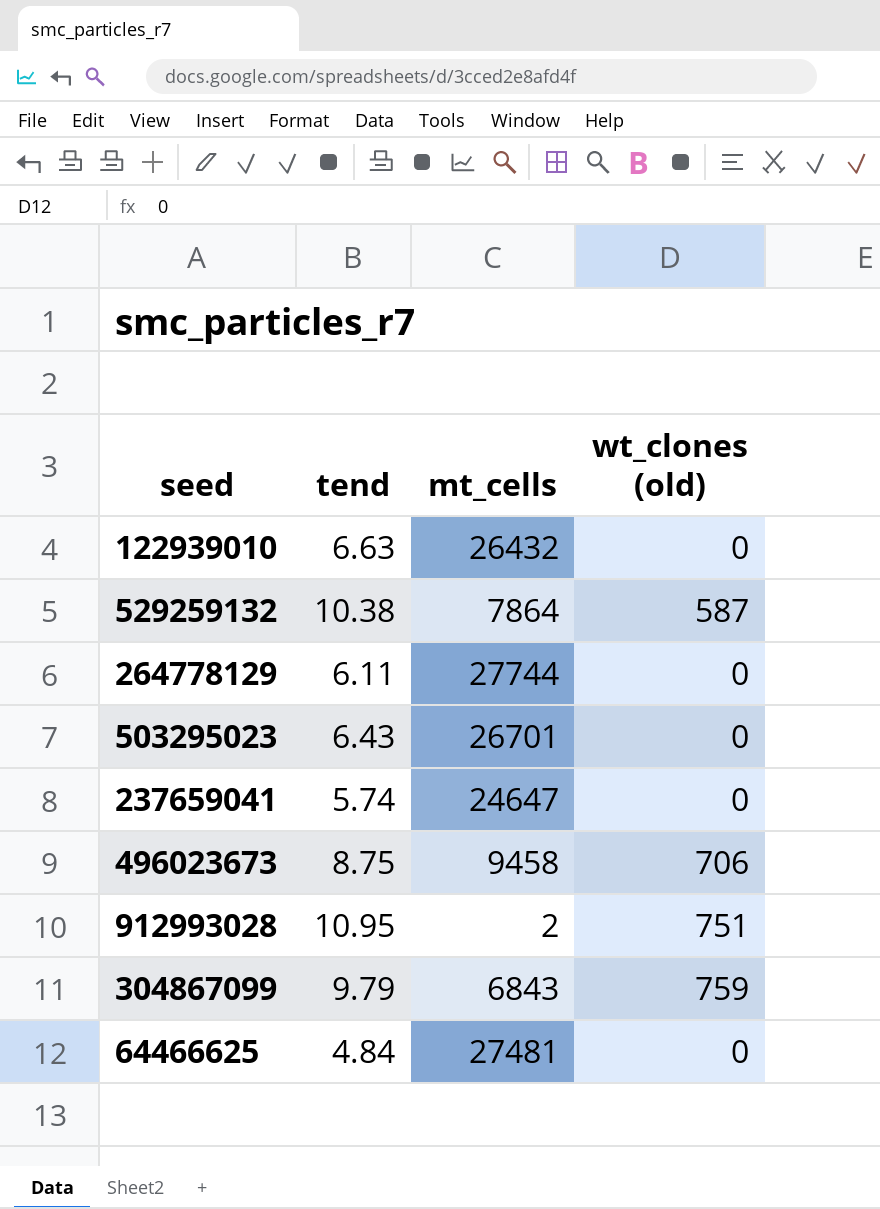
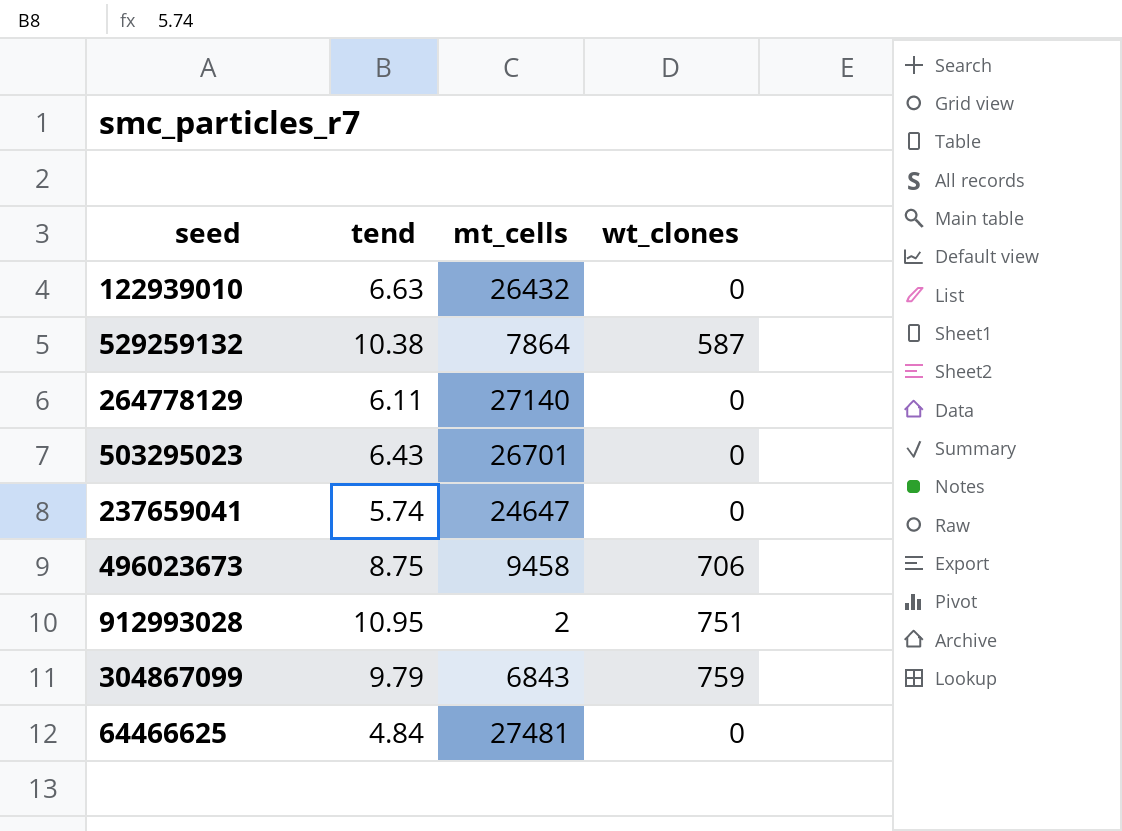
column name: wt_clones (old) -> wt_clones
264778129 | mt_cells: 27744 -> 27140

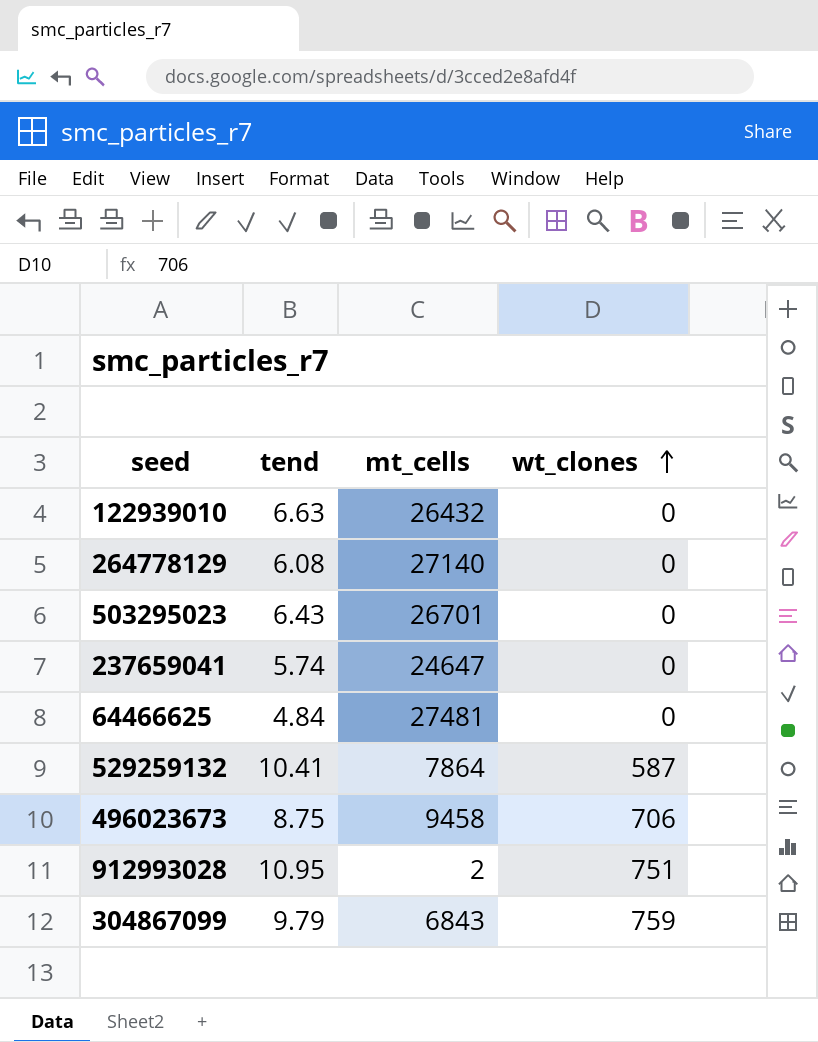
row order: none -> wt_clones ascending
264778129 | tend: 6.11 -> 6.08
529259132 | tend: 10.38 -> 10.41

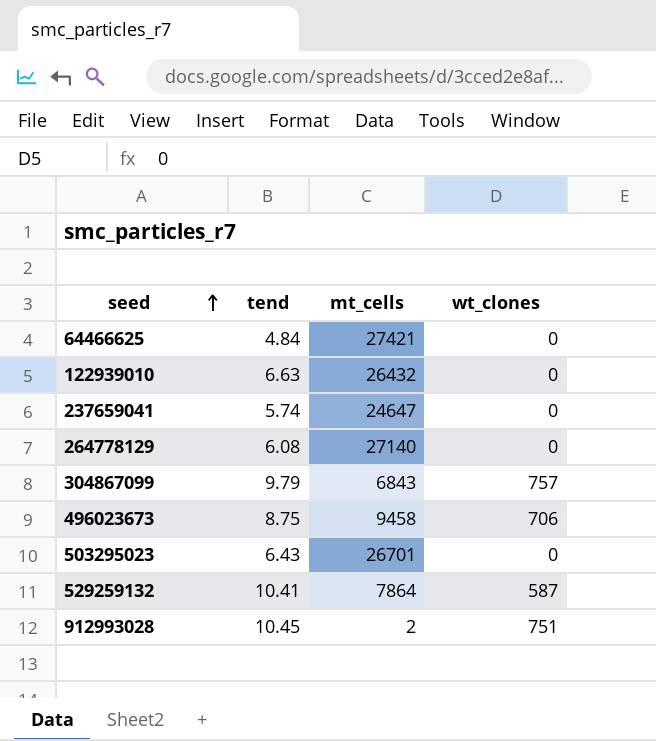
row order: wt_clones ascending -> seed ascending
64466625 | mt_cells: 27481 -> 27421
304867099 | wt_clones: 759 -> 757
912993028 | tend: 10.95 -> 10.45

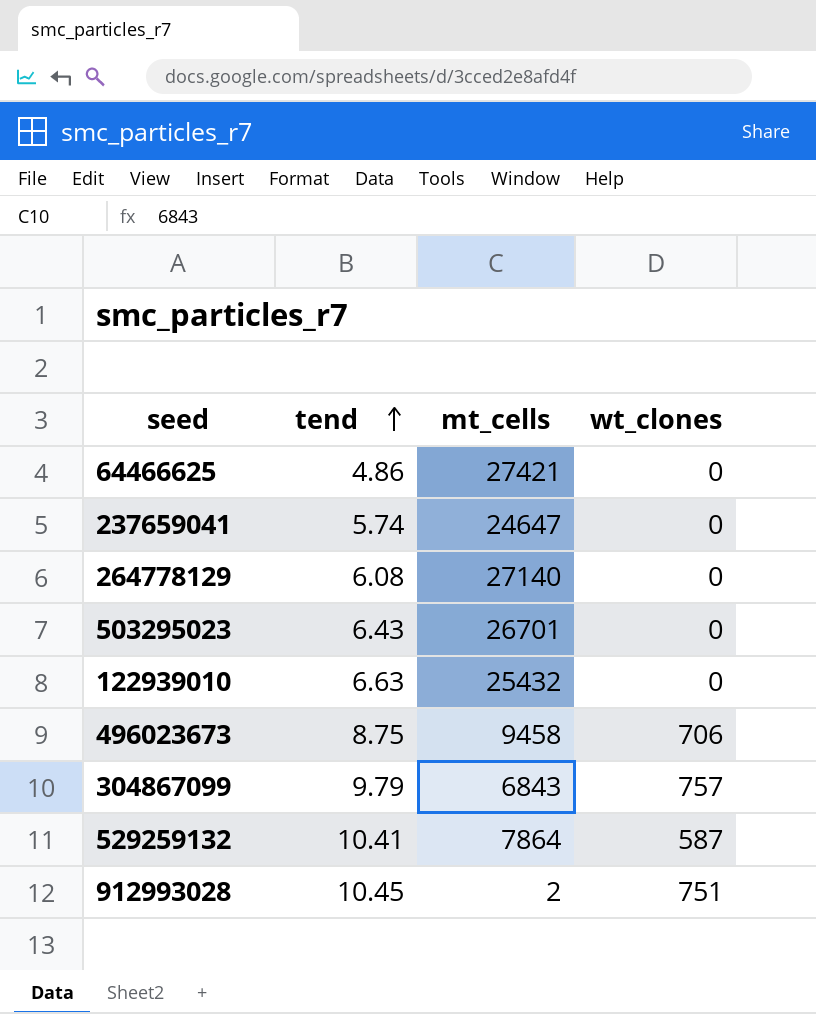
row order: seed ascending -> tend ascending
64466625 | tend: 4.84 -> 4.86
122939010 | mt_cells: 26432 -> 25432

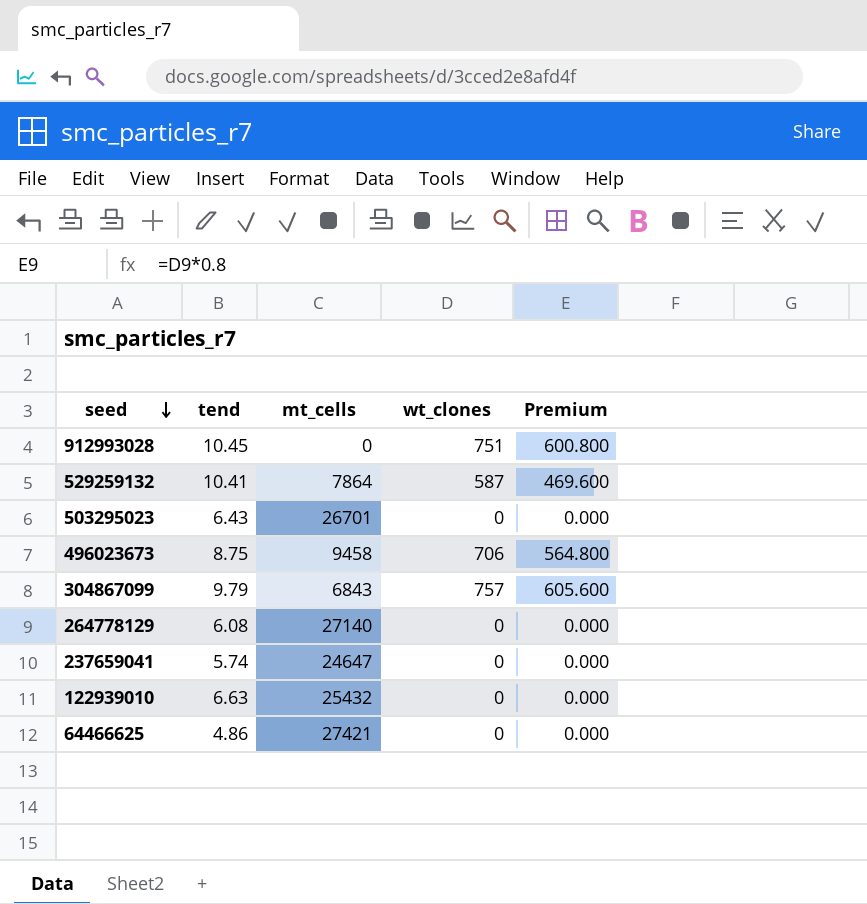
row order: tend ascending -> seed descending
column Premium | formula: none -> [wt_clones] * 0.8
912993028 | mt_cells: 2 -> 0

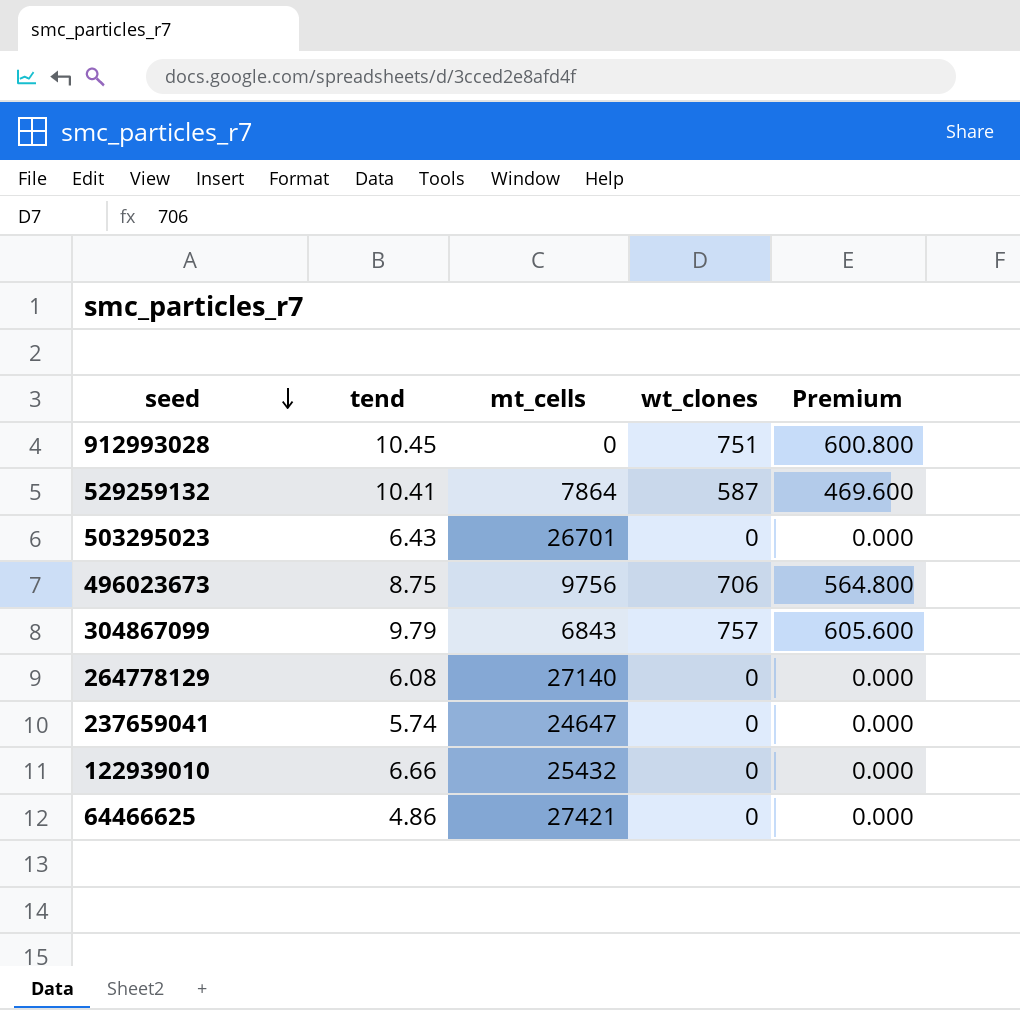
496023673 | mt_cells: 9458 -> 9756
122939010 | tend: 6.63 -> 6.66

